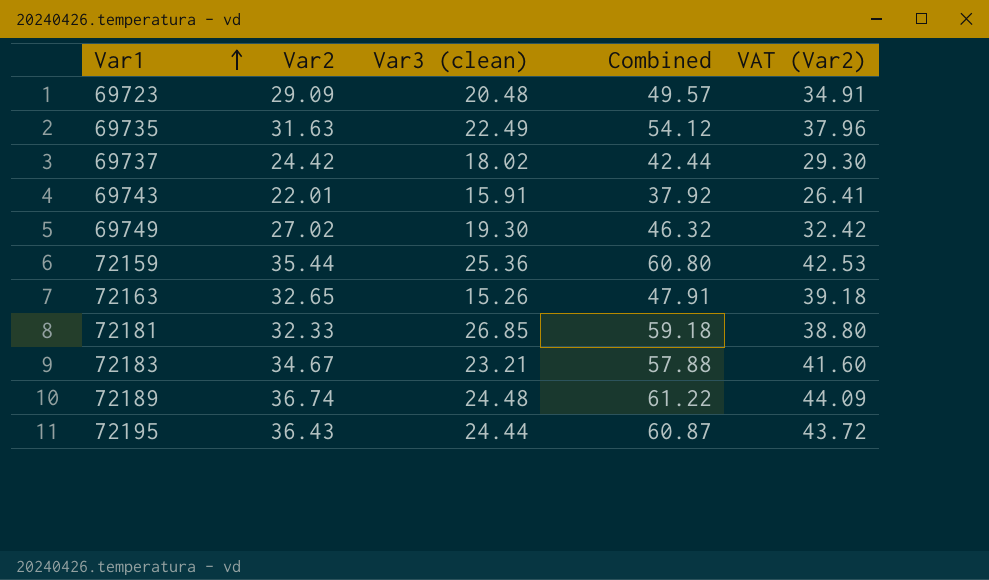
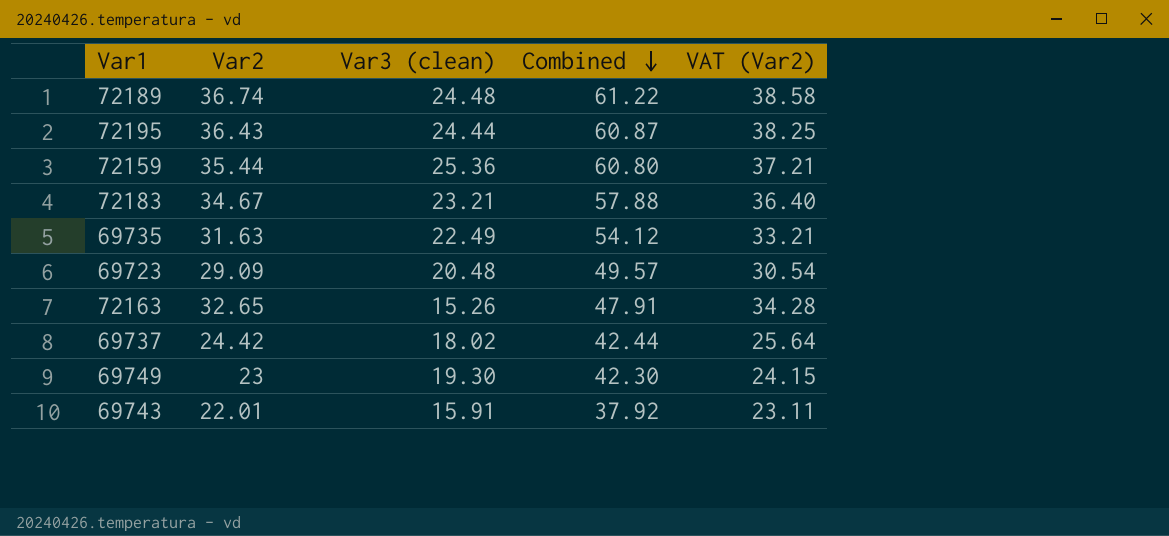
row order: Var1 ascending -> Combined descending
column VAT (Var2) | formula: [Var2] * 1.2 -> [Var2] * 1.05
row 72181: 32.33 | 26.85 | 59.18 | 38.80 -> none
69749 | Var2: 27.02 -> 23
69749 | Combined: 46.32 -> 42.30

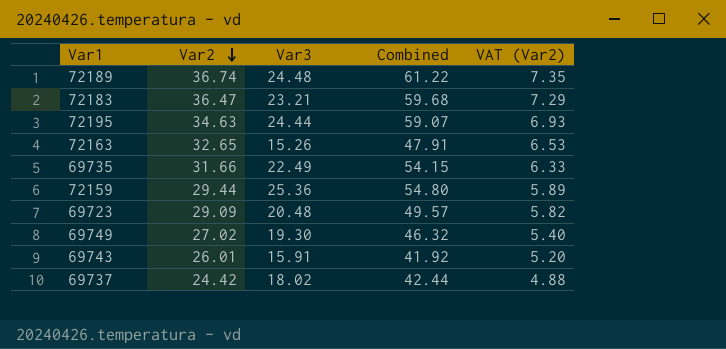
row order: Combined descending -> Var2 descending
column name: Var3 (clean) -> Var3
column VAT (Var2) | formula: [Var2] * 1.05 -> [Var2] * 0.2
72183 | Var2: 34.67 -> 36.47
72183 | Combined: 57.88 -> 59.68
72195 | Var2: 36.43 -> 34.63
72195 | Combined: 60.87 -> 59.07
69735 | Var2: 31.63 -> 31.66
69735 | Combined: 54.12 -> 54.15
72159 | Var2: 35.44 -> 29.44
72159 | Combined: 60.80 -> 54.80
69749 | Var2: 23 -> 27.02
69749 | Combined: 42.30 -> 46.32
69743 | Var2: 22.01 -> 26.01
69743 | Combined: 37.92 -> 41.92

